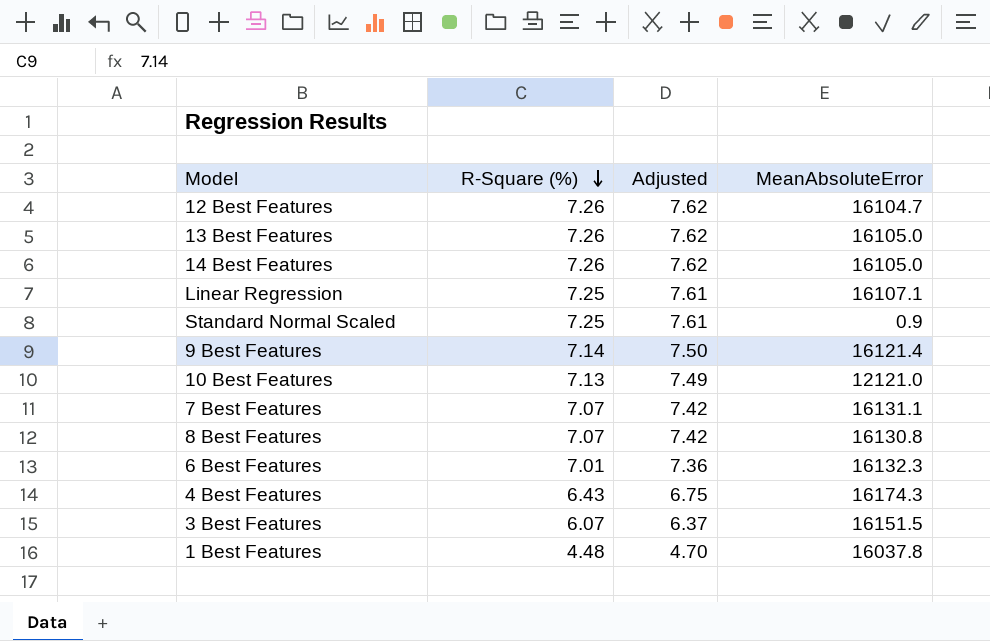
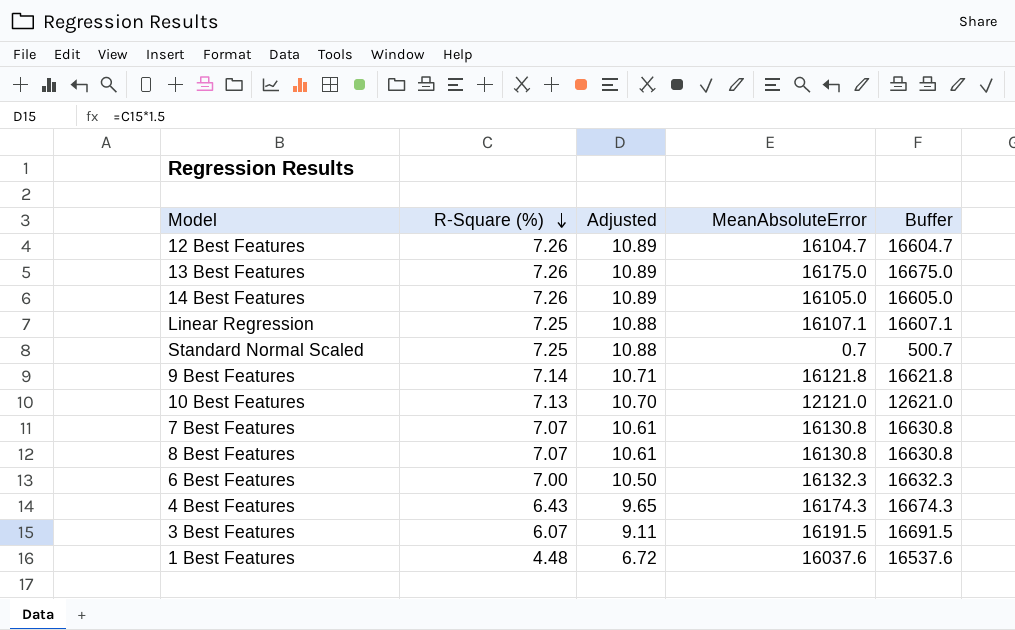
column Adjusted | formula: [R-Square (%)] * 1.05 -> [R-Square (%)] * 1.5
column Buffer | formula: none -> [MeanAbsoluteError] + 500
13 Best Features | MeanAbsoluteError: 16105.0 -> 16175.0
Standard Normal Scaled | MeanAbsoluteError: 0.9 -> 0.7
9 Best Features | MeanAbsoluteError: 16121.4 -> 16121.8
7 Best Features | MeanAbsoluteError: 16131.1 -> 16130.8
6 Best Features | R-Square (%): 7.01 -> 7.00
3 Best Features | MeanAbsoluteError: 16151.5 -> 16191.5
1 Best Features | MeanAbsoluteError: 16037.8 -> 16037.6

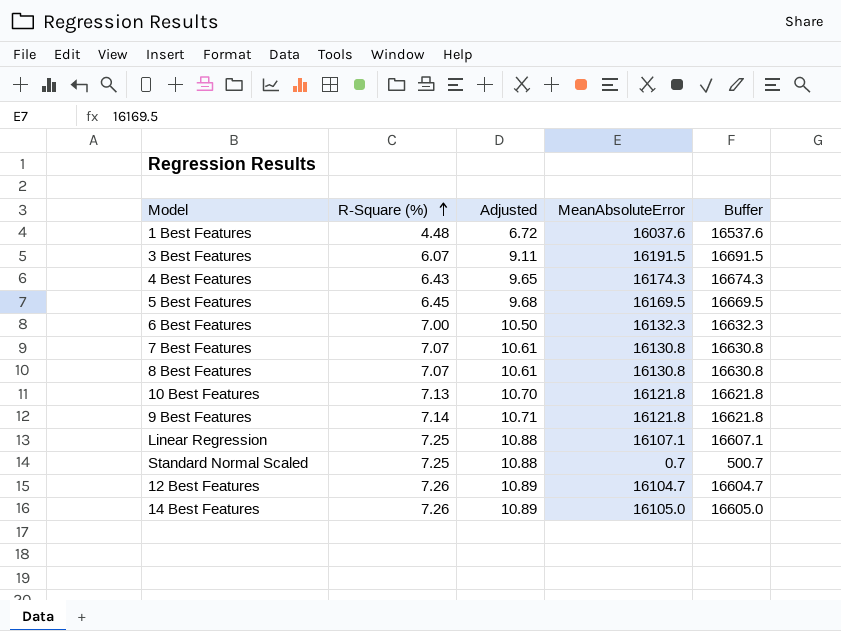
row order: R-Square (%) descending -> R-Square (%) ascending
row 13 Best Features: 7.26 | 10.89 | 16175.0 | 16675.0 -> none
row 5 Best Features: none -> 6.45 | 9.68 | 16169.5 | 16669.5
10 Best Features | MeanAbsoluteError: 12121.0 -> 16121.8
10 Best Features | Buffer: 12621.0 -> 16621.8

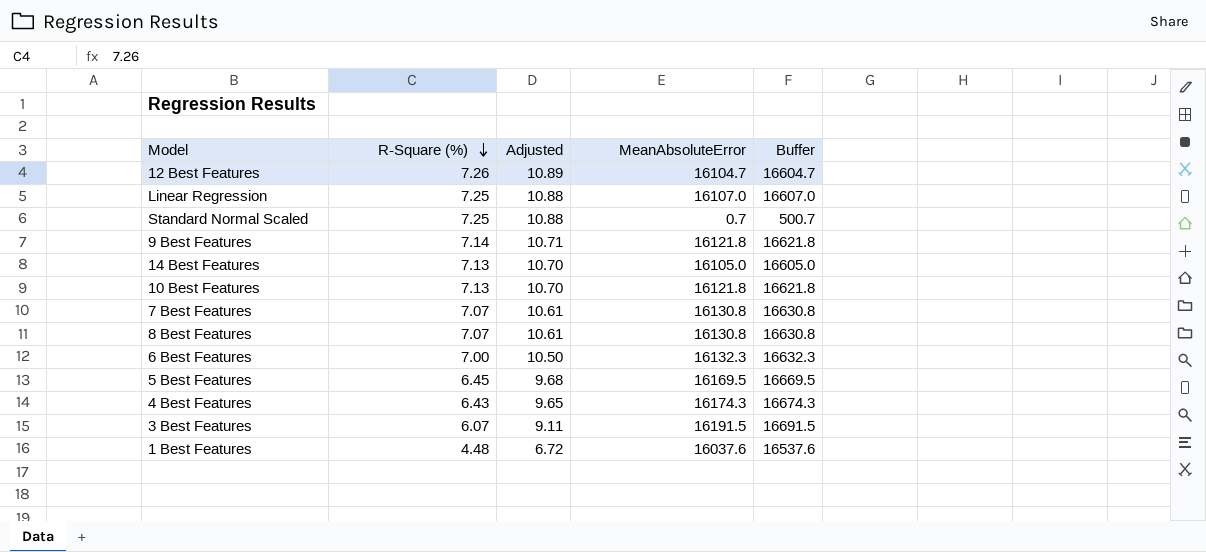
row order: R-Square (%) ascending -> R-Square (%) descending
Linear Regression | MeanAbsoluteError: 16107.1 -> 16107.0
Linear Regression | Buffer: 16607.1 -> 16607.0
14 Best Features | R-Square (%): 7.26 -> 7.13
14 Best Features | Adjusted: 10.89 -> 10.70

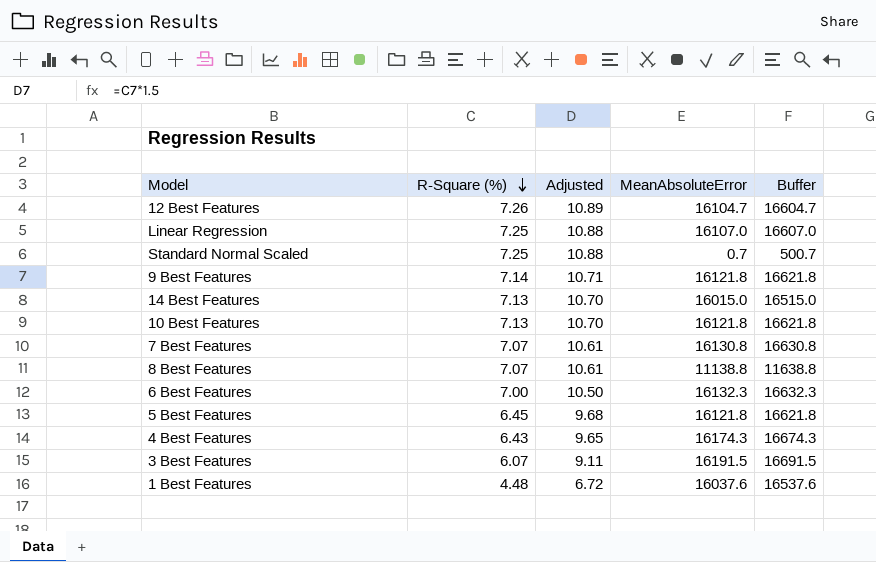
14 Best Features | MeanAbsoluteError: 16105.0 -> 16015.0
14 Best Features | Buffer: 16605.0 -> 16515.0
8 Best Features | MeanAbsoluteError: 16130.8 -> 11138.8
8 Best Features | Buffer: 16630.8 -> 11638.8
5 Best Features | MeanAbsoluteError: 16169.5 -> 16121.8
5 Best Features | Buffer: 16669.5 -> 16621.8

